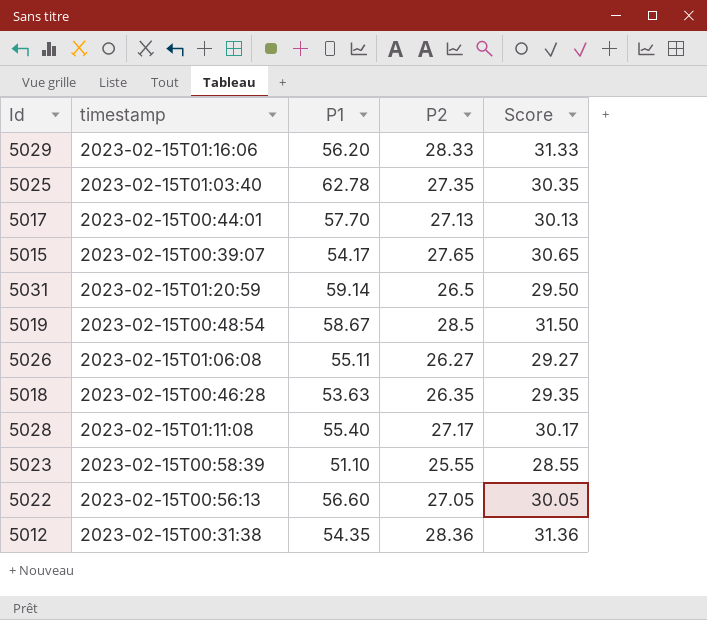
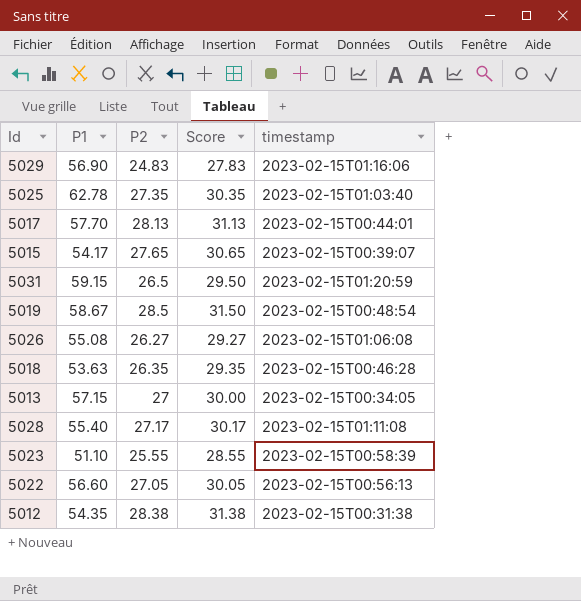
column timestamp | position: 2 -> 5
5029 | P1: 56.20 -> 56.90
5029 | P2: 28.33 -> 24.83
5029 | Score: 31.33 -> 27.83
5017 | P2: 27.13 -> 28.13
5017 | Score: 30.13 -> 31.13
5031 | P1: 59.14 -> 59.15
5026 | P1: 55.11 -> 55.08
row 5013: none -> 57.15 | 27 | 30.00 | 2023-02-15T00:34:05
5012 | P2: 28.36 -> 28.38
5012 | Score: 31.36 -> 31.38

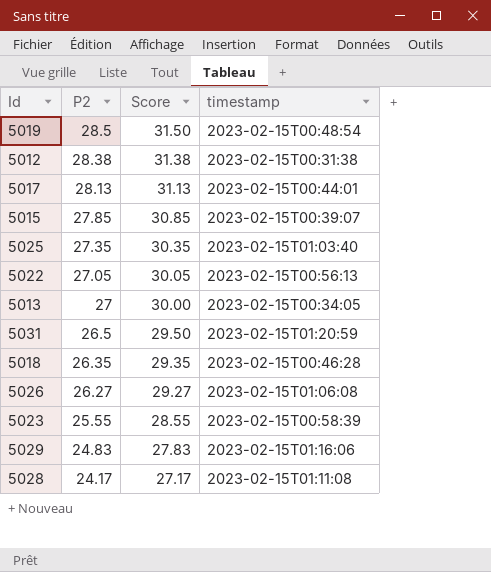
row order: none -> P2 descending
column P1 | position: 2 -> none
5015 | P2: 27.65 -> 27.85
5015 | Score: 30.65 -> 30.85
5028 | P2: 27.17 -> 24.17
5028 | Score: 30.17 -> 27.17

